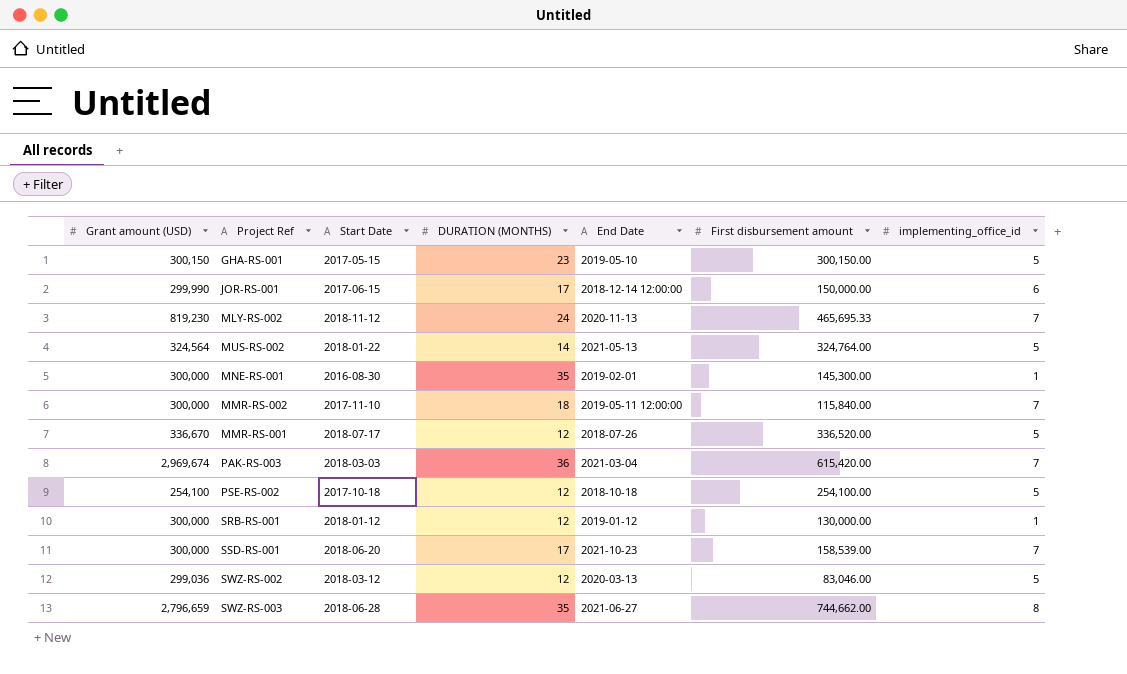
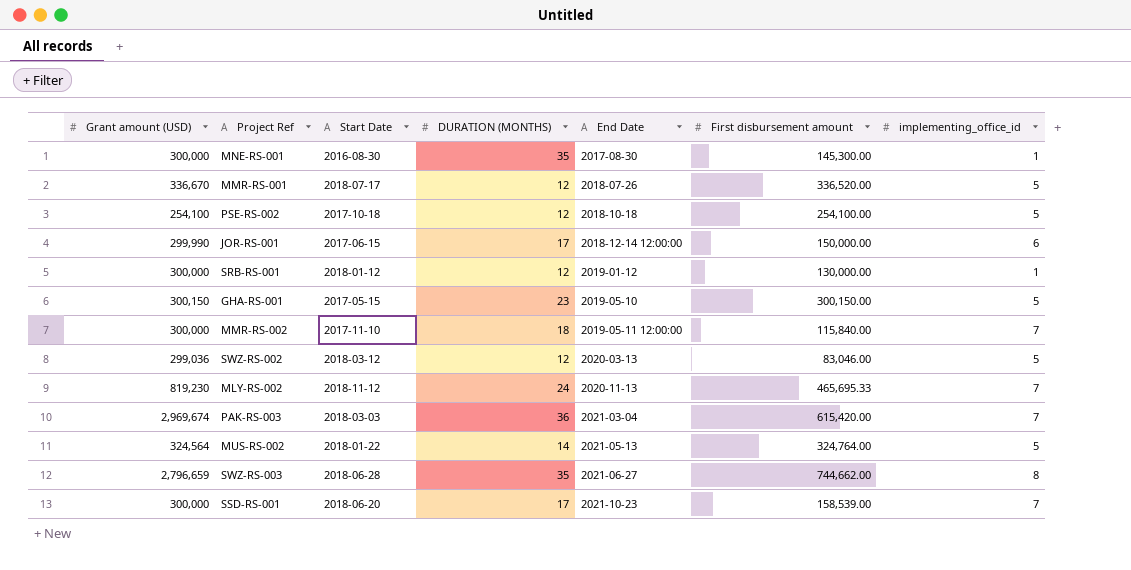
row order: none -> End Date ascending
MNE-RS-001 | End Date: 2019-02-01 -> 2017-08-30

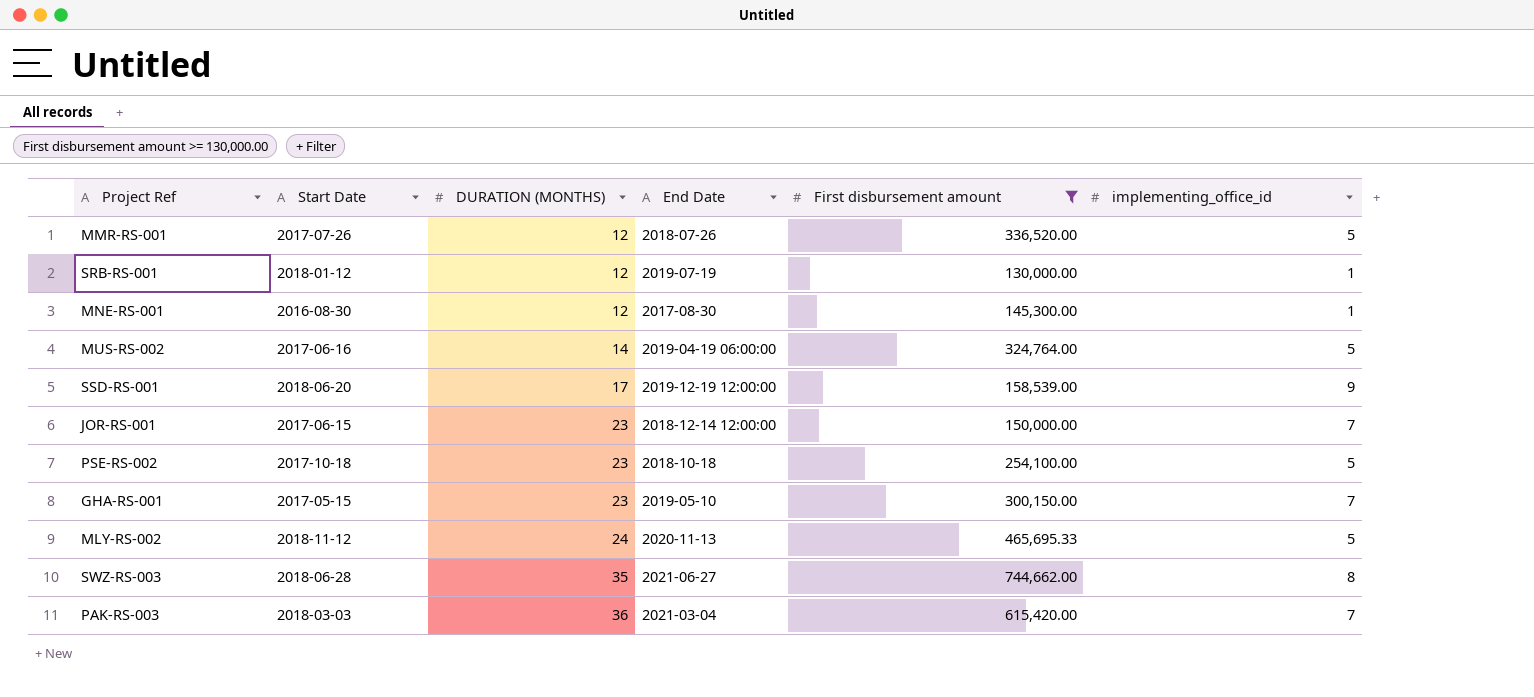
filter: none -> First disbursement amount >= 130,000.00
row order: End Date ascending -> DURATION (MONTHS) ascending
column Grant amount (USD) | position: 1 -> none
MMR-RS-001 | Start Date: 2018-07-17 -> 2017-07-26
SRB-RS-001 | End Date: 2019-01-12 -> 2019-07-19
MNE-RS-001 | DURATION (MONTHS): 35 -> 12
MUS-RS-002 | Start Date: 2018-01-22 -> 2017-06-16
MUS-RS-002 | End Date: 2021-05-13 -> 2019-04-19 06:00:00
SSD-RS-001 | End Date: 2021-10-23 -> 2019-12-19 12:00:00
SSD-RS-001 | implementing_office_id: 7 -> 9
JOR-RS-001 | DURATION (MONTHS): 17 -> 23
JOR-RS-001 | implementing_office_id: 6 -> 7
PSE-RS-002 | DURATION (MONTHS): 12 -> 23
GHA-RS-001 | implementing_office_id: 5 -> 7
MLY-RS-002 | implementing_office_id: 7 -> 5

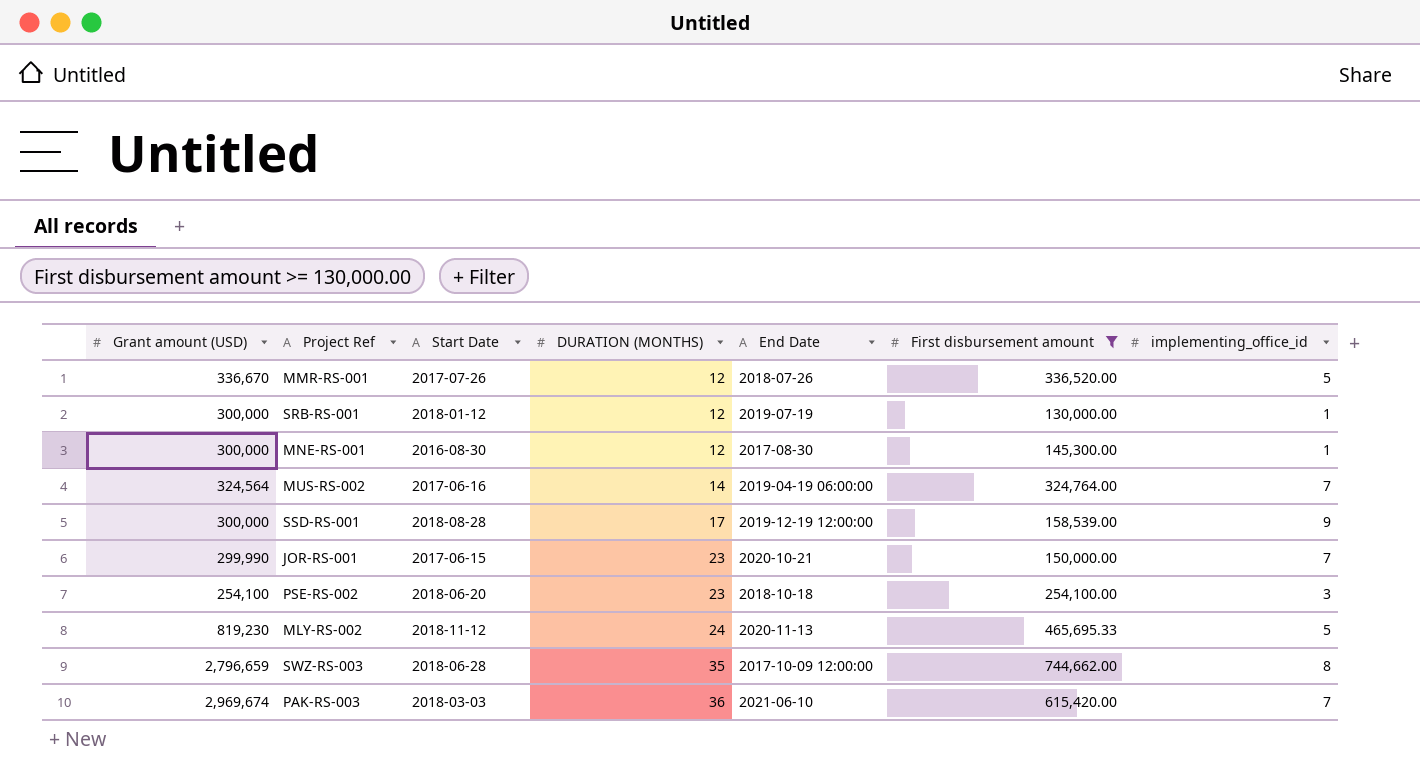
column Grant amount (USD) | position: none -> 1
row GHA-RS-001: 2017-05-15 | 23 | 2019-05-10 | 300,150.00 | 7 -> none
MUS-RS-002 | implementing_office_id: 5 -> 7
SSD-RS-001 | Start Date: 2018-06-20 -> 2018-08-28
JOR-RS-001 | End Date: 2018-12-14 12:00:00 -> 2020-10-21
PSE-RS-002 | Start Date: 2017-10-18 -> 2018-06-20
PSE-RS-002 | implementing_office_id: 5 -> 3
SWZ-RS-003 | End Date: 2021-06-27 -> 2017-10-09 12:00:00
PAK-RS-003 | End Date: 2021-03-04 -> 2021-06-10

